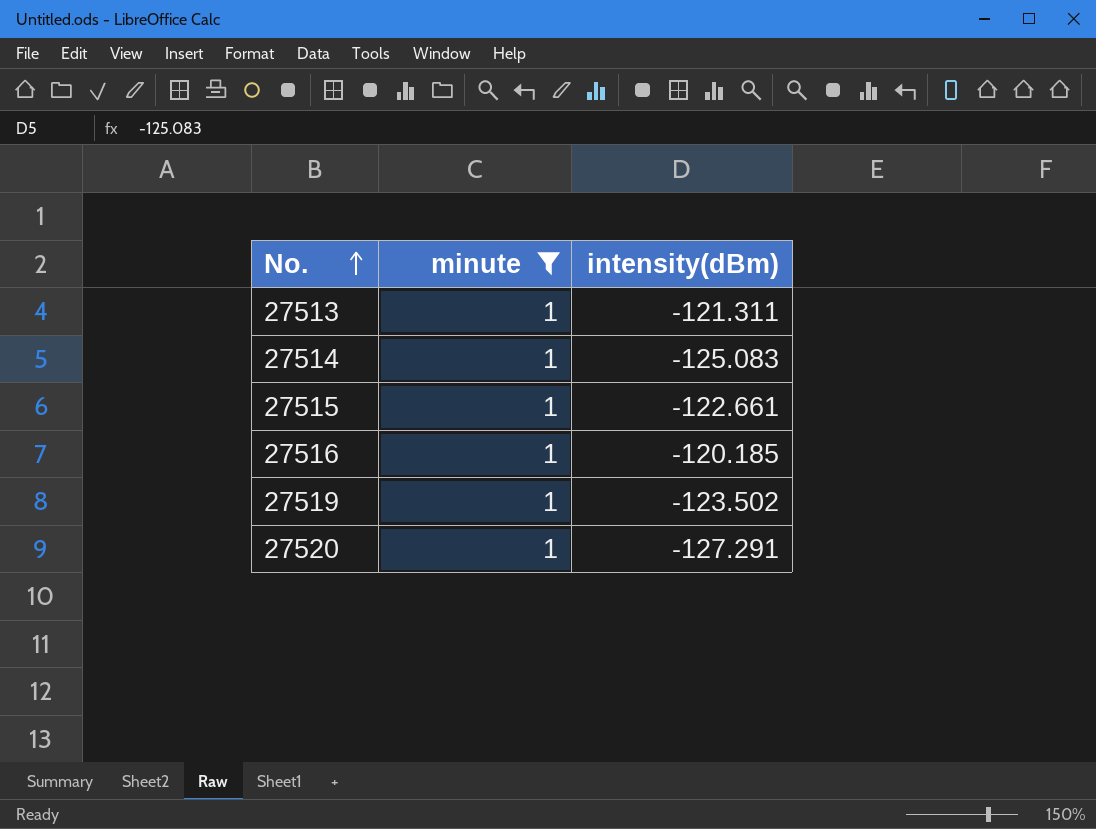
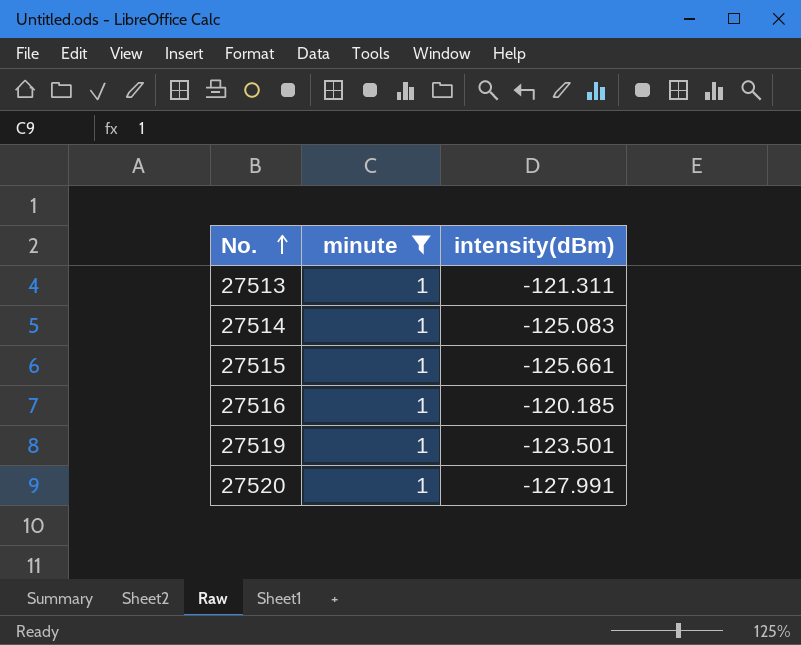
27515 | intensity(dBm): -122.661 -> -125.661
27519 | intensity(dBm): -123.502 -> -123.501
27520 | intensity(dBm): -127.291 -> -127.991

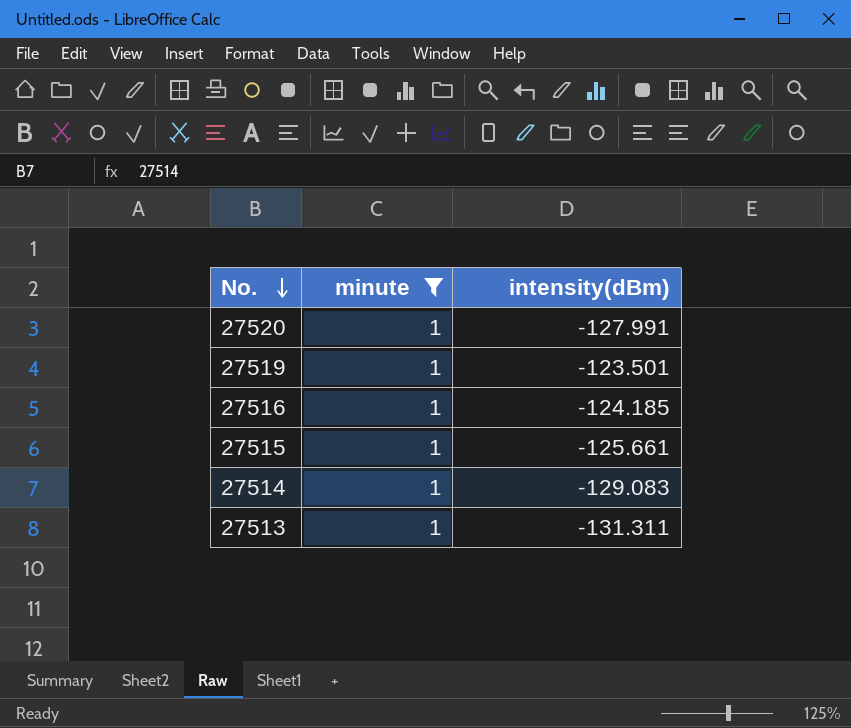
row order: No. ascending -> No. descending
27516 | intensity(dBm): -120.185 -> -124.185
27514 | intensity(dBm): -125.083 -> -129.083
27513 | intensity(dBm): -121.311 -> -131.311

